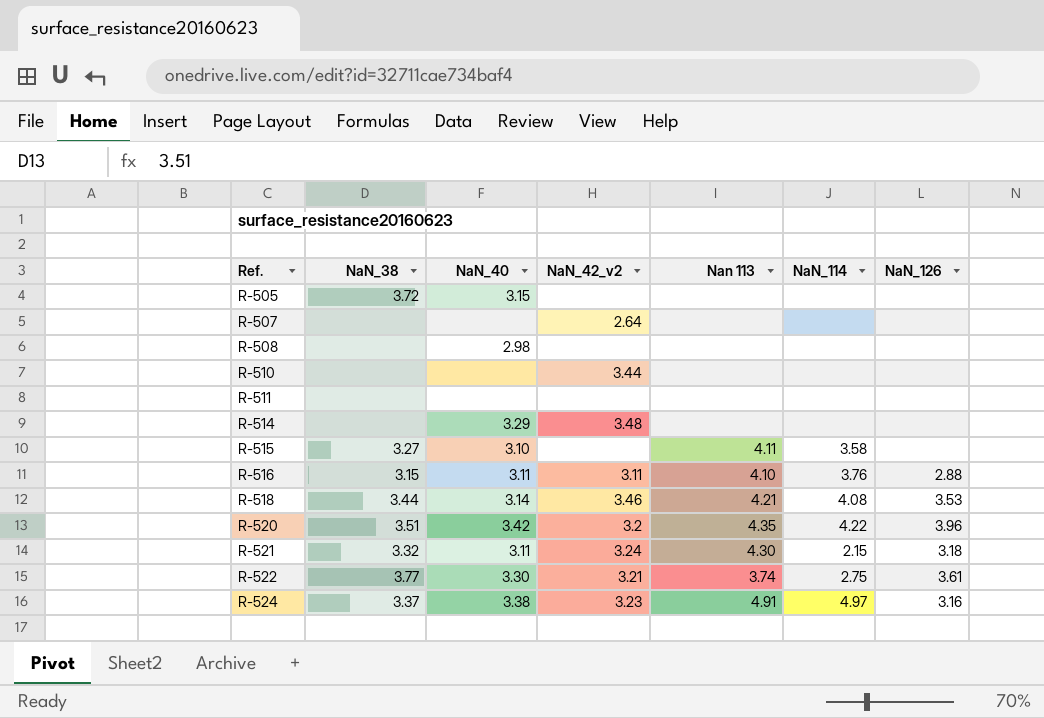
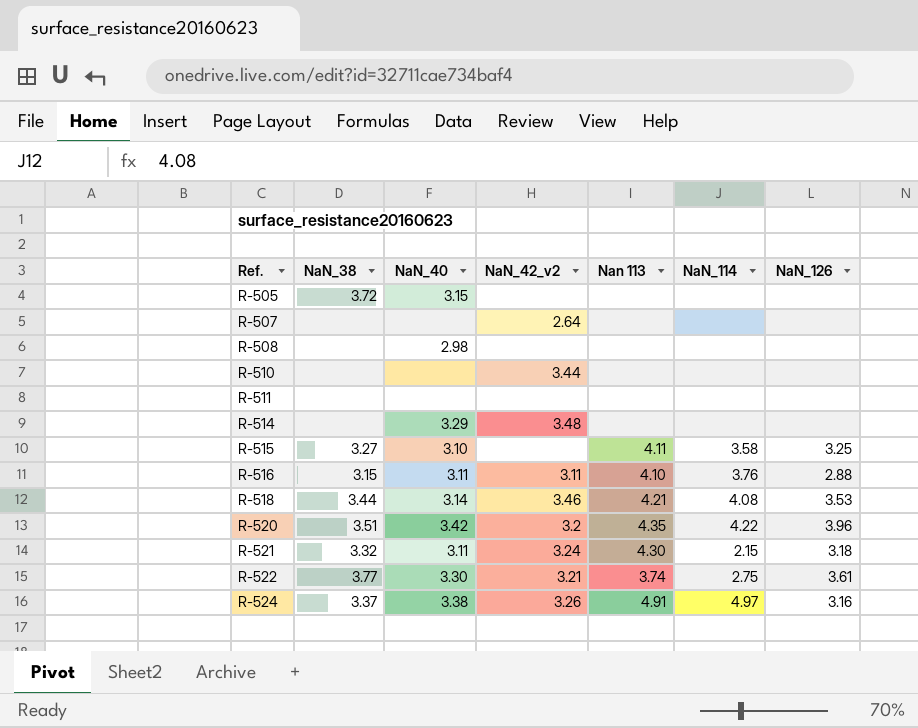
R-515 | NaN_126: none -> 3.25
R-524 | NaN_42_v2: 3.23 -> 3.26

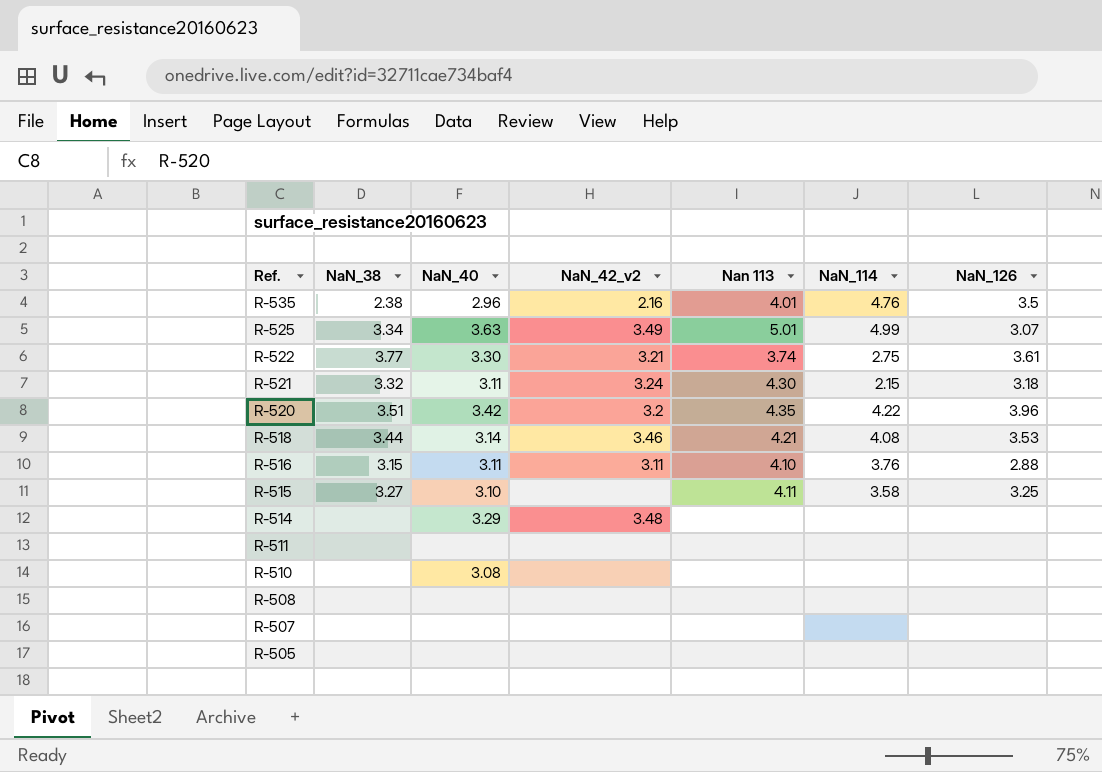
row order: Ref. ascending -> Ref. descending
row R-524: 3.37 | 3.38 | 3.26 | 4.91 | 4.97 | 3.16 -> none
row R-535: none -> 2.38 | 2.96 | 2.16 | 4.01 | 4.76 | 3.5
row R-525: none -> 3.34 | 3.63 | 3.49 | 5.01 | 4.99 | 3.07
R-510 | NaN_40: none -> 3.08
R-510 | NaN_42_v2: 3.44 -> none
R-508 | NaN_40: 2.98 -> none
R-507 | NaN_42_v2: 2.64 -> none
R-505 | NaN_38: 3.72 -> none
R-505 | NaN_40: 3.15 -> none

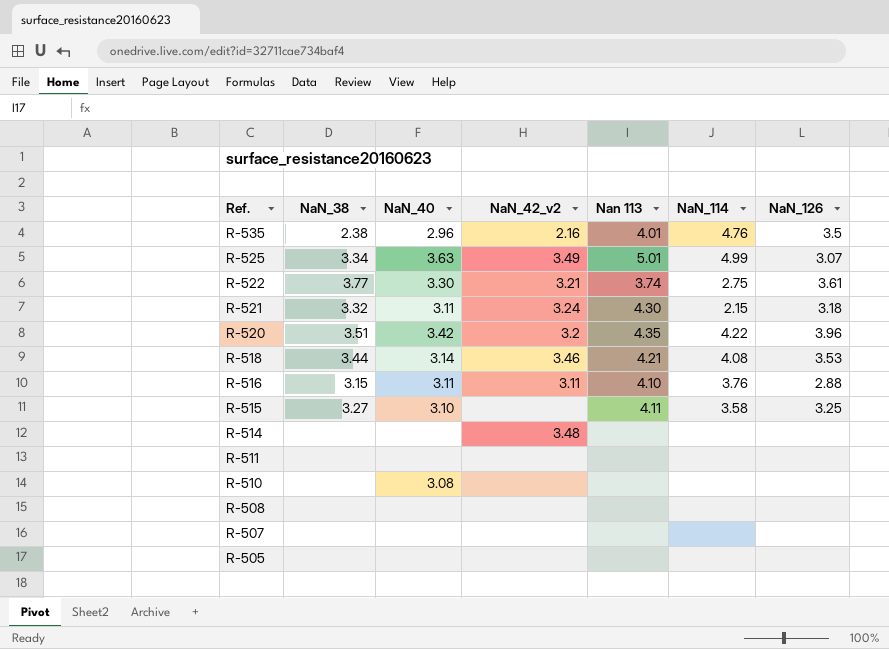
R-514 | NaN_40: 3.29 -> none

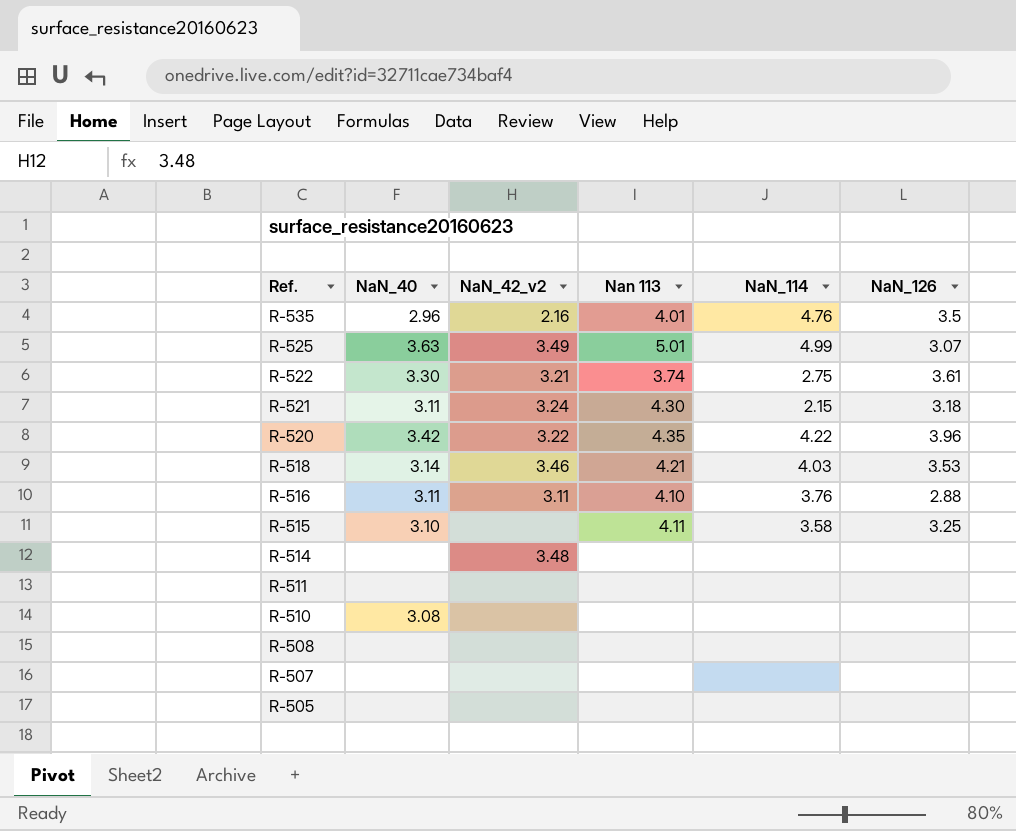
column NaN_38 | position: 2 -> none
R-520 | NaN_42_v2: 3.2 -> 3.22
R-518 | NaN_114: 4.08 -> 4.03

